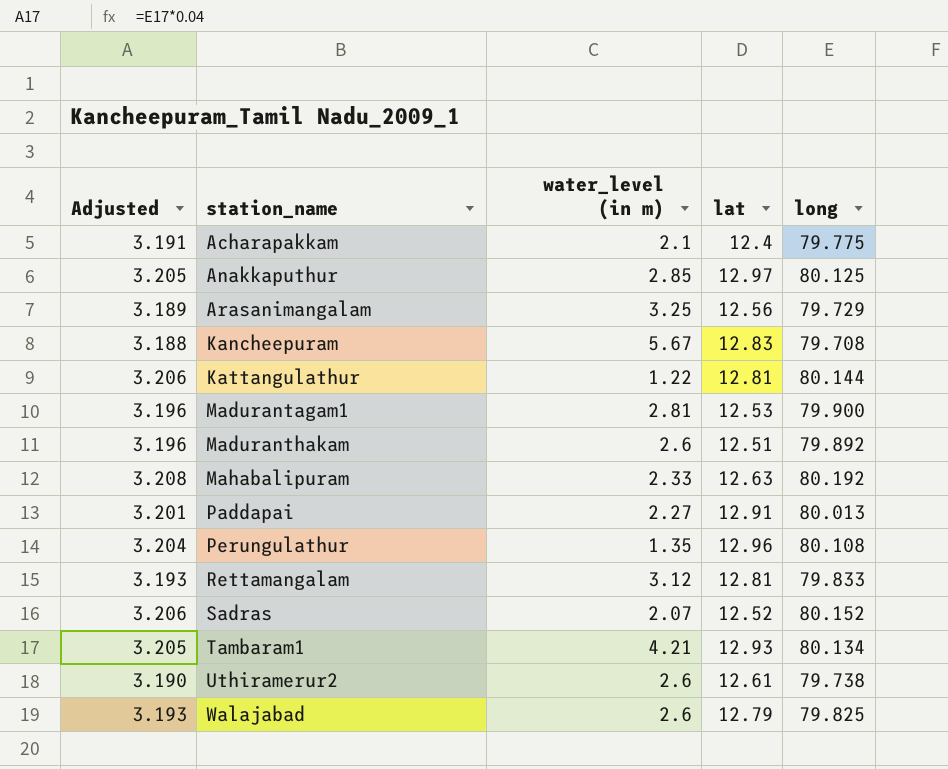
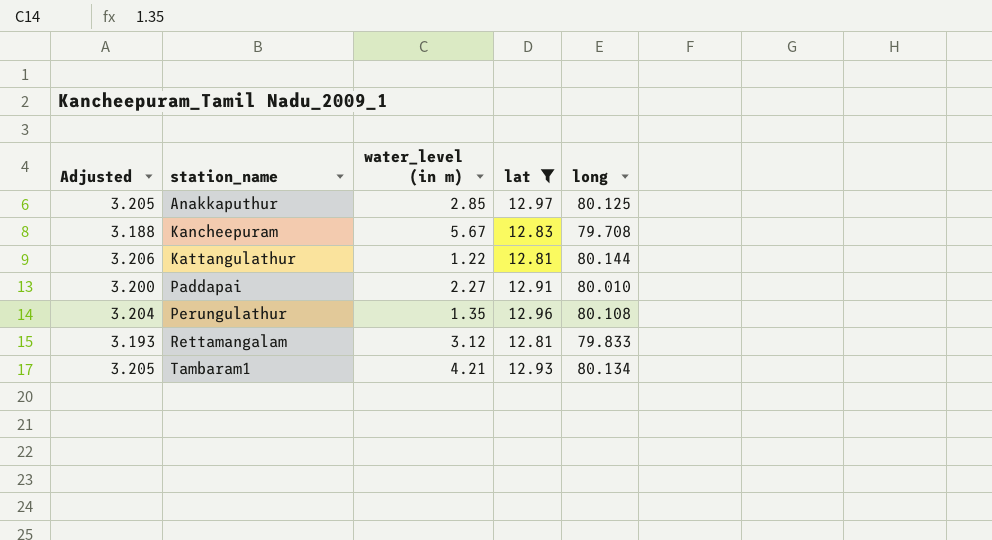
filter: none -> lat >= 12.81
Paddapai | Adjusted: 3.201 -> 3.200
Paddapai | long: 80.013 -> 80.010

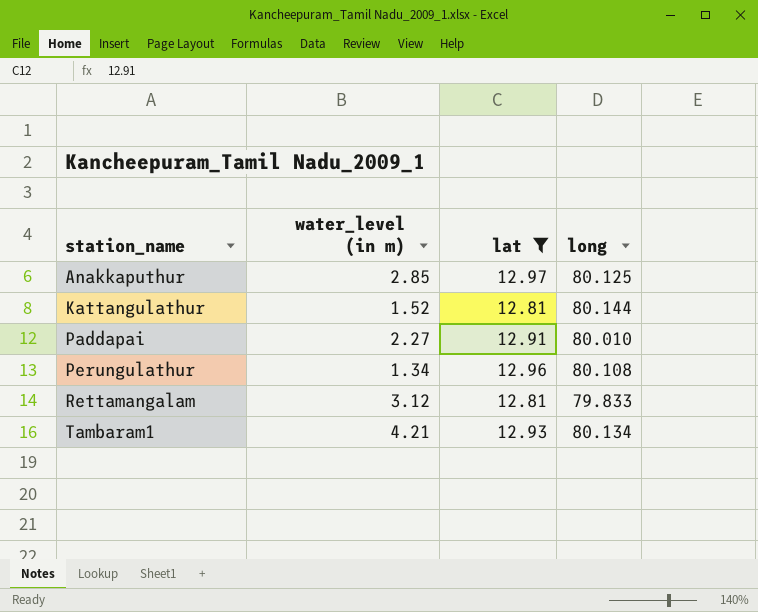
column Adjusted | formula: [long] * 0.04 -> none
row Kancheepuram: 3.188 | 5.67 | 12.83 | 79.708 -> none
Kattangulathur | water_level (in m): 1.22 -> 1.52
Perungulathur | water_level (in m): 1.35 -> 1.34

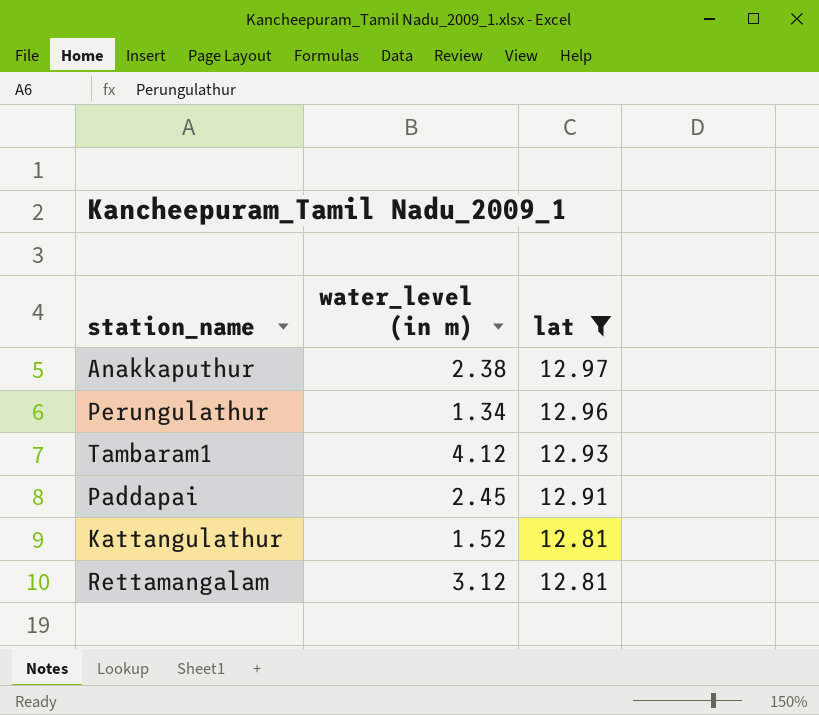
row order: station_name ascending -> lat descending
column long | position: 4 -> none
Anakkaputhur | water_level (in m): 2.85 -> 2.38
Tambaram1 | water_level (in m): 4.21 -> 4.12
Paddapai | water_level (in m): 2.27 -> 2.45

